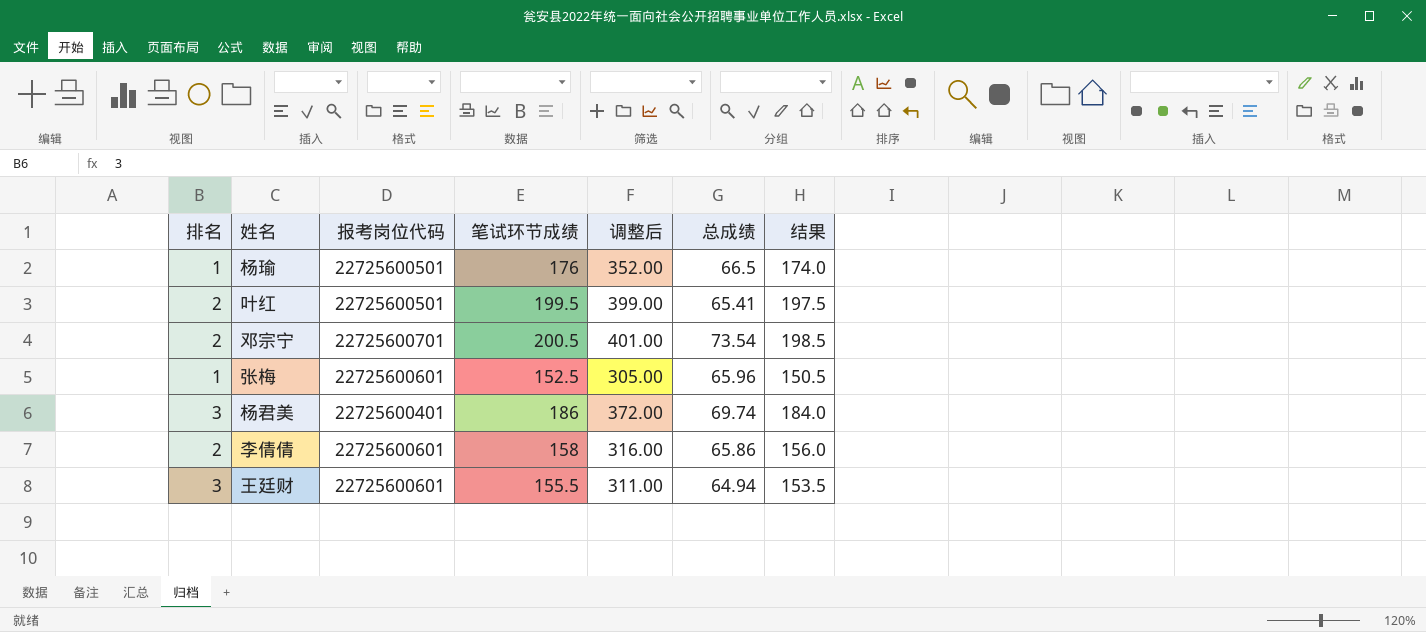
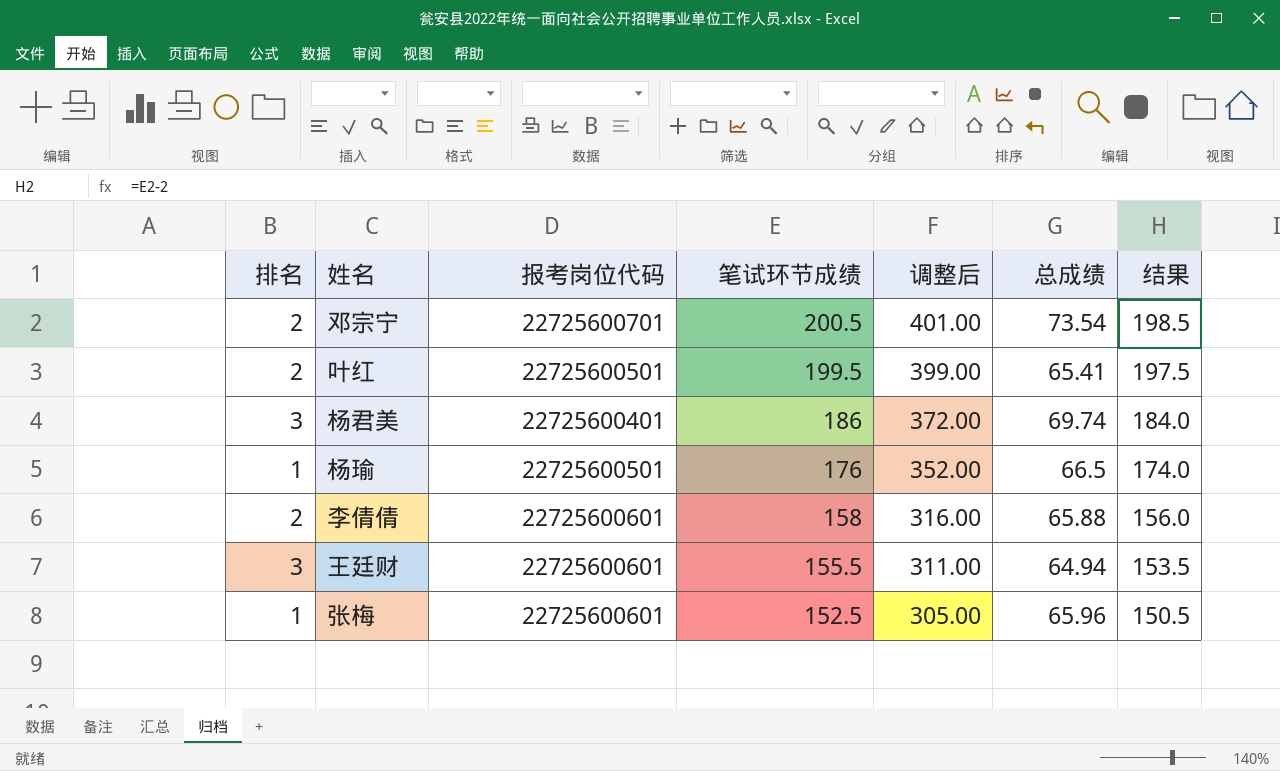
row order: none -> 笔试环节成绩 descending
李倩倩 | 总成绩: 65.86 -> 65.88

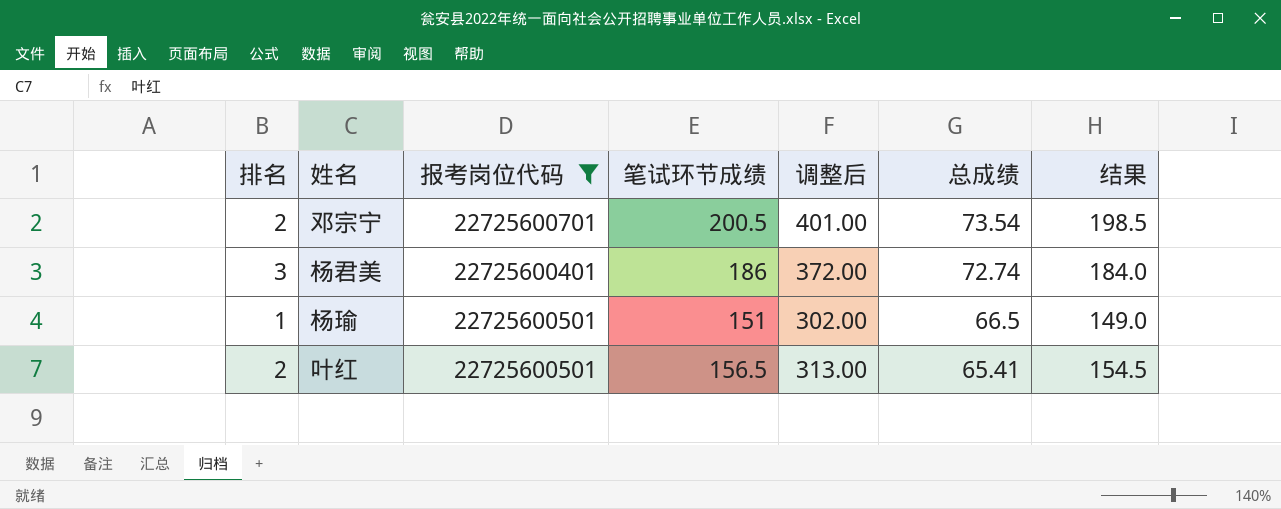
filter: none -> 报考岗位代码 != 22725600601
row order: 笔试环节成绩 descending -> 总成绩 descending
杨君美 | 总成绩: 69.74 -> 72.74
杨瑜 | 笔试环节成绩: 176 -> 151
杨瑜 | 调整后: 352.00 -> 302.00
杨瑜 | 结果: 174.0 -> 149.0
叶红 | 笔试环节成绩: 199.5 -> 156.5
叶红 | 调整后: 399.00 -> 313.00
叶红 | 结果: 197.5 -> 154.5

